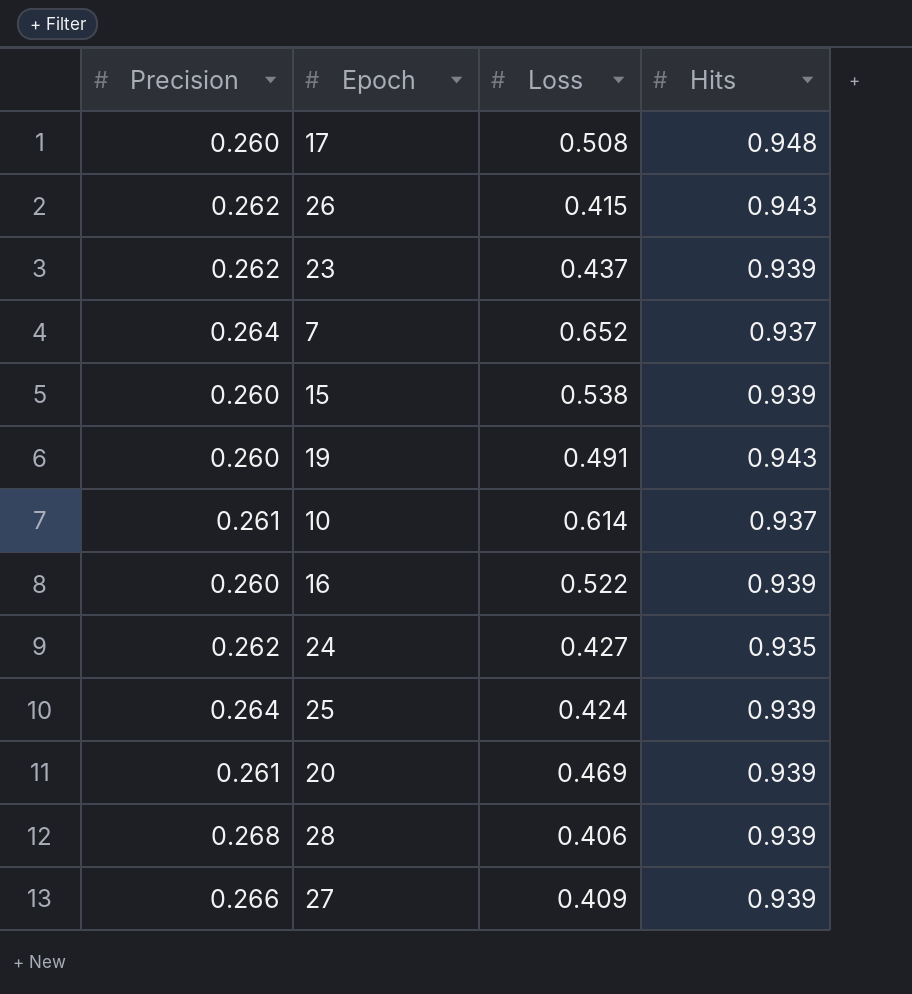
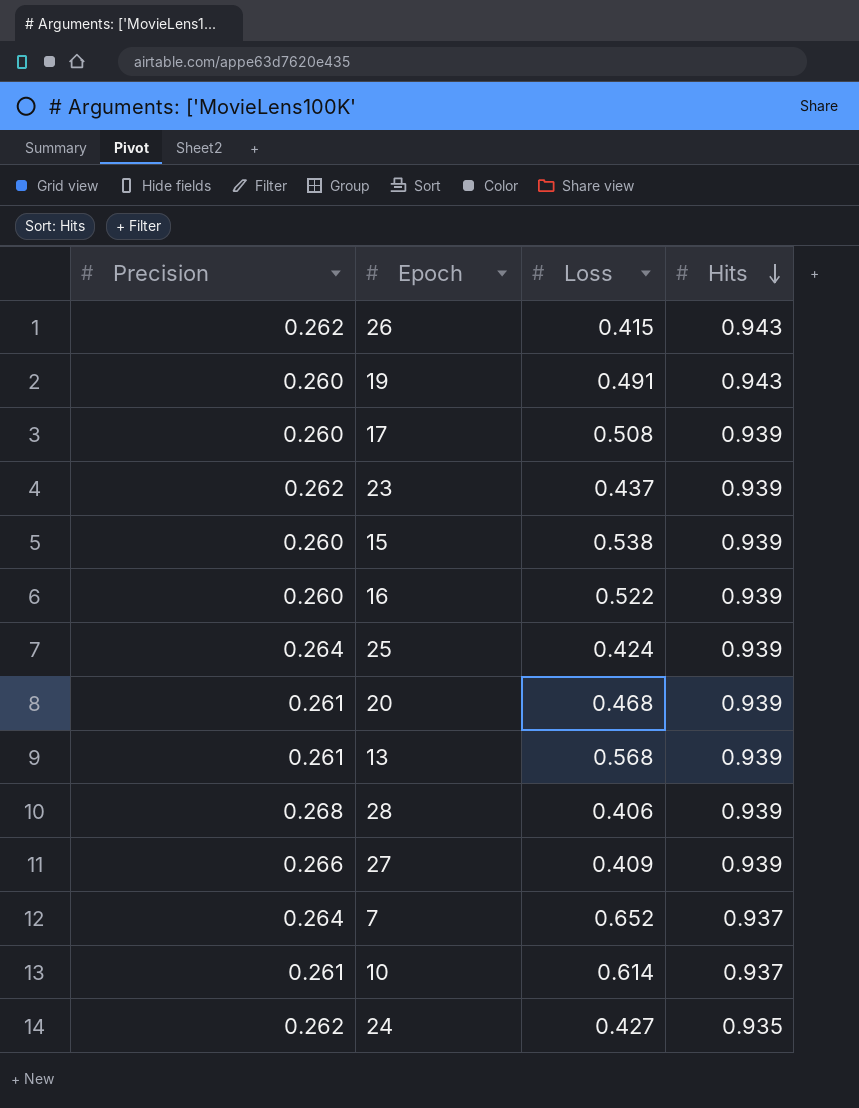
row order: none -> Hits descending
17 | Hits: 0.948 -> 0.939
20 | Loss: 0.469 -> 0.468
row 13: none -> 0.261 | 0.568 | 0.939

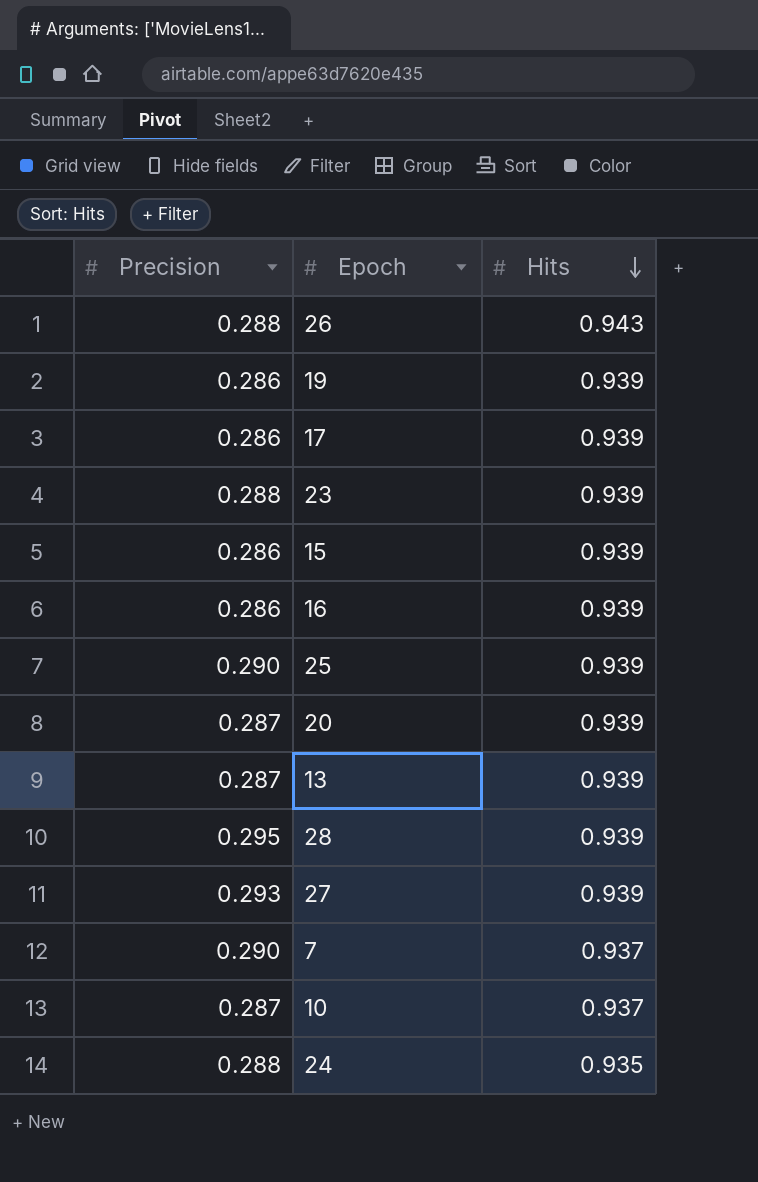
column Loss | position: 3 -> none
26 | Precision: 0.262 -> 0.288
19 | Precision: 0.260 -> 0.286
19 | Hits: 0.943 -> 0.939
17 | Precision: 0.260 -> 0.286
23 | Precision: 0.262 -> 0.288
15 | Precision: 0.260 -> 0.286
16 | Precision: 0.260 -> 0.286
25 | Precision: 0.264 -> 0.290
20 | Precision: 0.261 -> 0.287
13 | Precision: 0.261 -> 0.287
28 | Precision: 0.268 -> 0.295
27 | Precision: 0.266 -> 0.293
7 | Precision: 0.264 -> 0.290
10 | Precision: 0.261 -> 0.287
24 | Precision: 0.262 -> 0.288

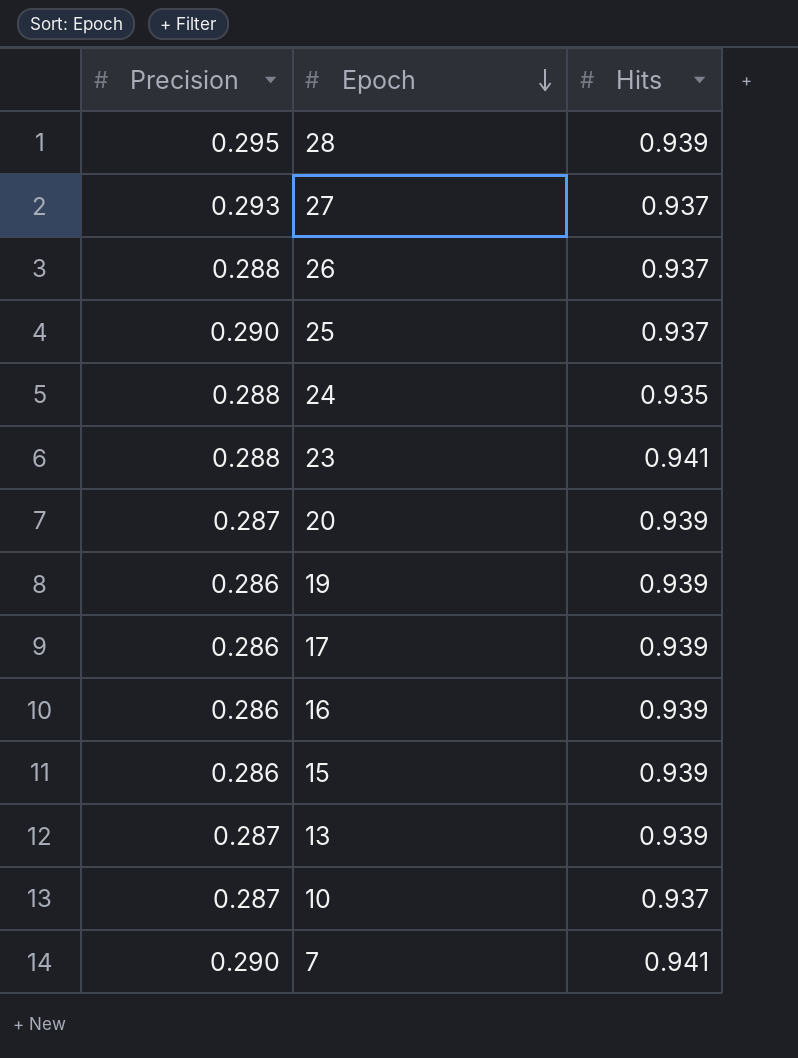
row order: Hits descending -> Epoch descending
27 | Hits: 0.939 -> 0.937
26 | Hits: 0.943 -> 0.937
25 | Hits: 0.939 -> 0.937
23 | Hits: 0.939 -> 0.941
7 | Hits: 0.937 -> 0.941

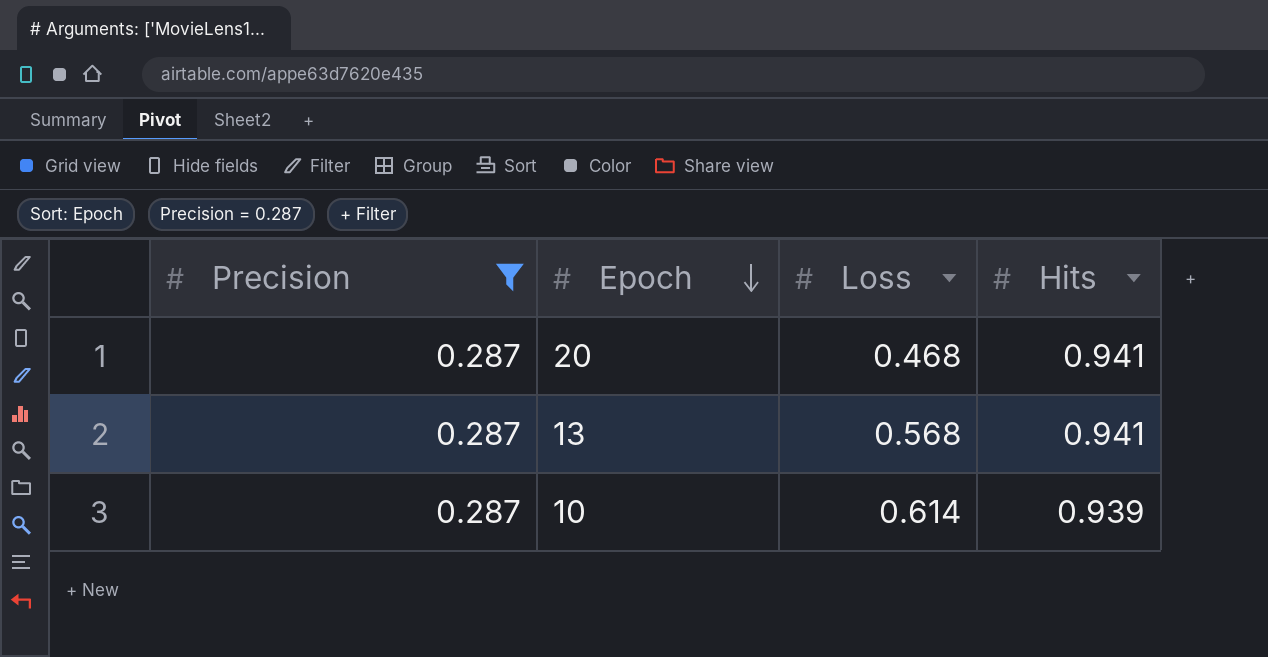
filter: none -> Precision = 0.287
column Loss | position: none -> 3
20 | Hits: 0.939 -> 0.941
13 | Hits: 0.939 -> 0.941
10 | Hits: 0.937 -> 0.939

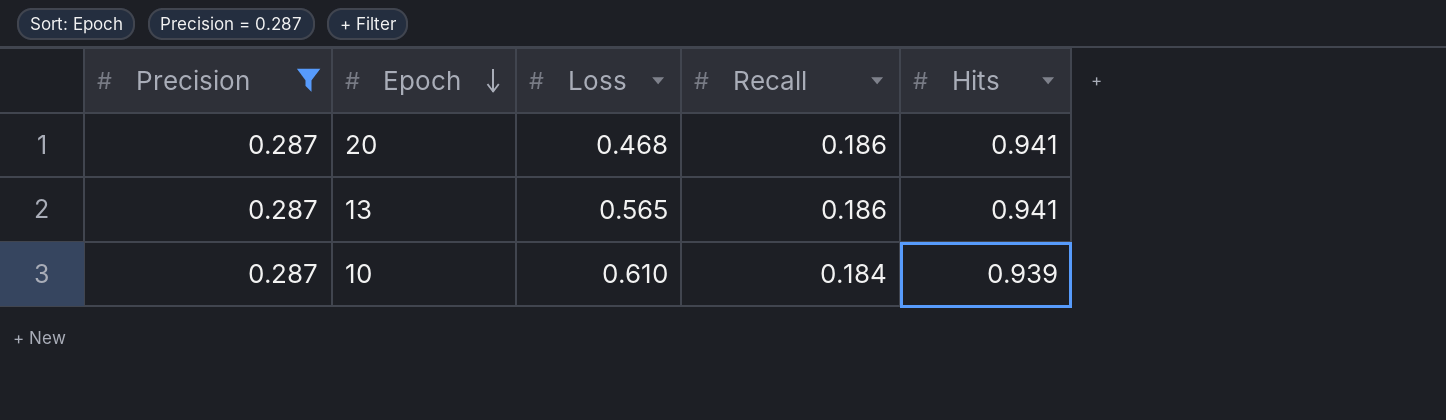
column Recall | position: none -> 4
13 | Loss: 0.568 -> 0.565
10 | Loss: 0.614 -> 0.610

